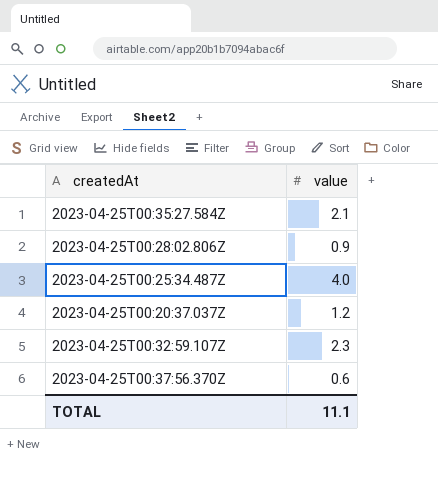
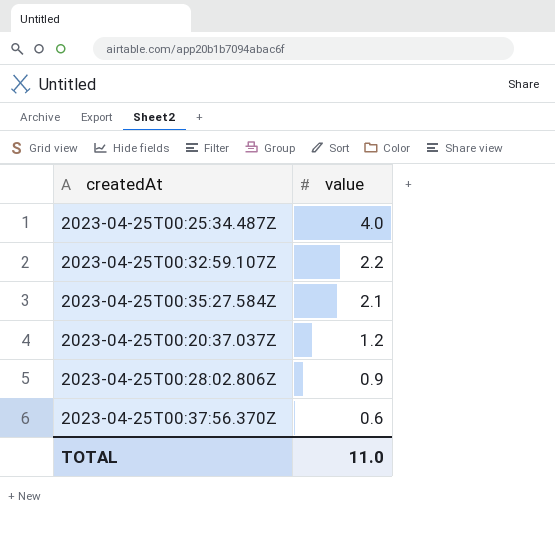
row order: none -> value descending
2023-04-25T00:32:59.107Z | value: 2.3 -> 2.2
TOTAL | value: 11.1 -> 11.0

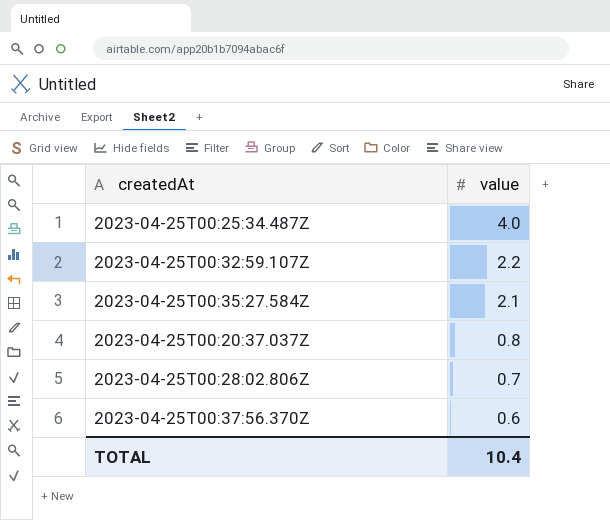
2023-04-25T00:20:37.037Z | value: 1.2 -> 0.8
2023-04-25T00:28:02.806Z | value: 0.9 -> 0.7
TOTAL | value: 11.0 -> 10.4

